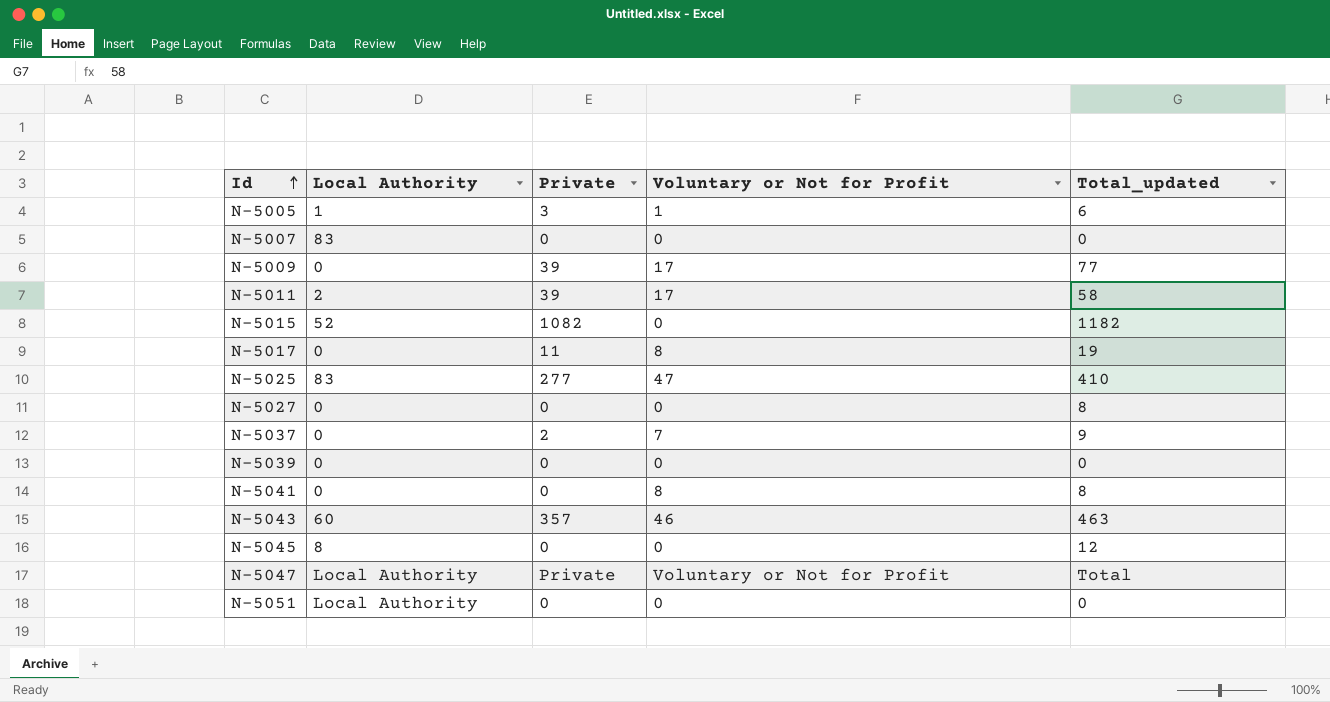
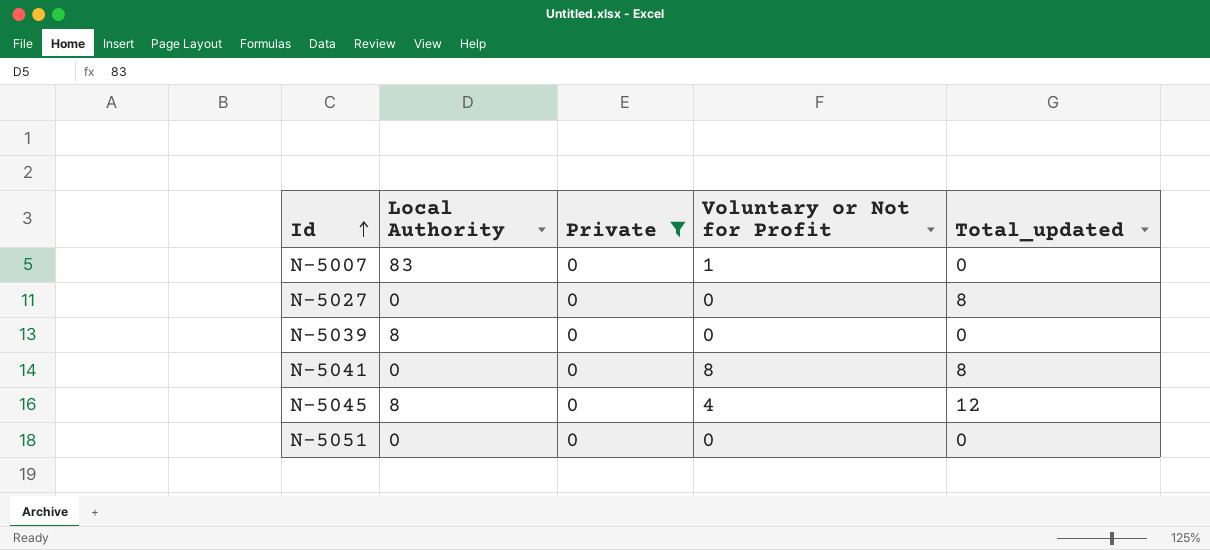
filter: none -> Private = 0
N-5007 | Voluntary or Not for Profit: 0 -> 1
N-5039 | Local Authority: 0 -> 8
N-5045 | Voluntary or Not for Profit: 0 -> 4
N-5051 | Local Authority: Local Authority -> 0

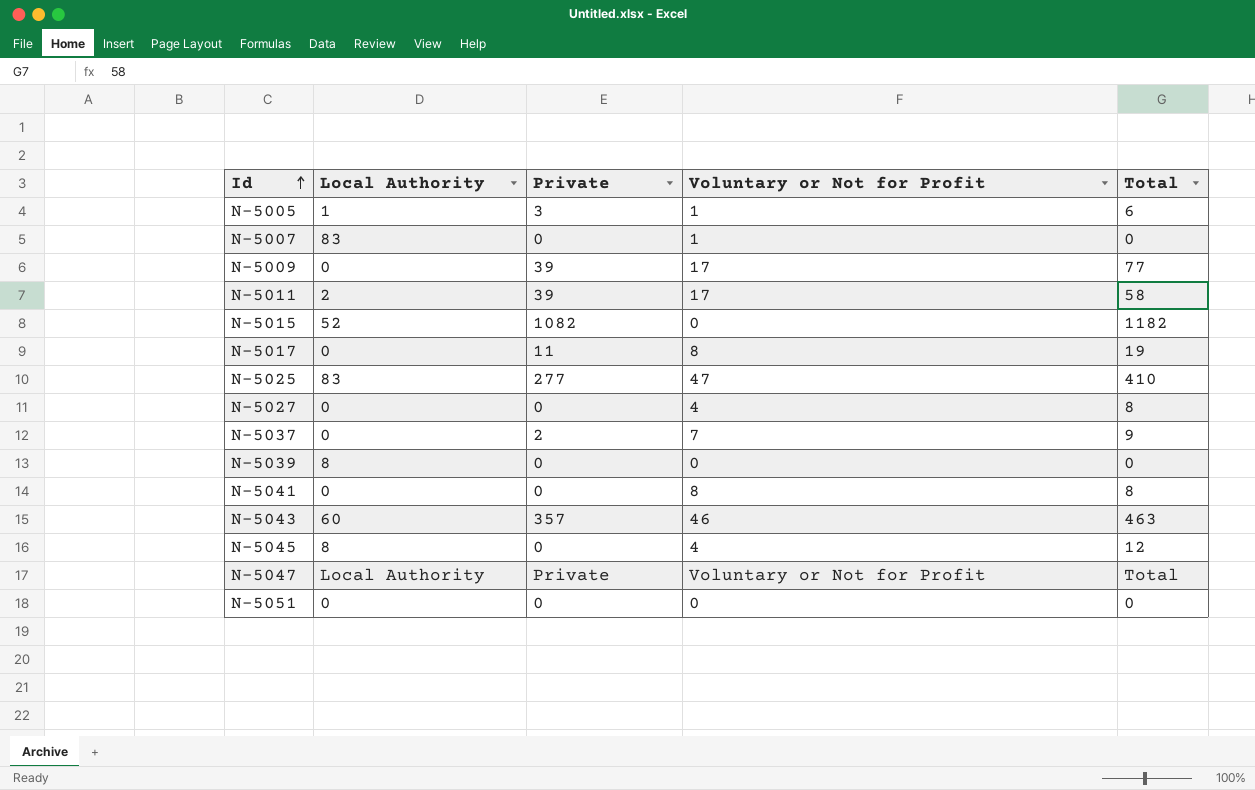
filter: Private = 0 -> none
column name: Total_updated -> Total
N-5027 | Voluntary or Not for Profit: 0 -> 4

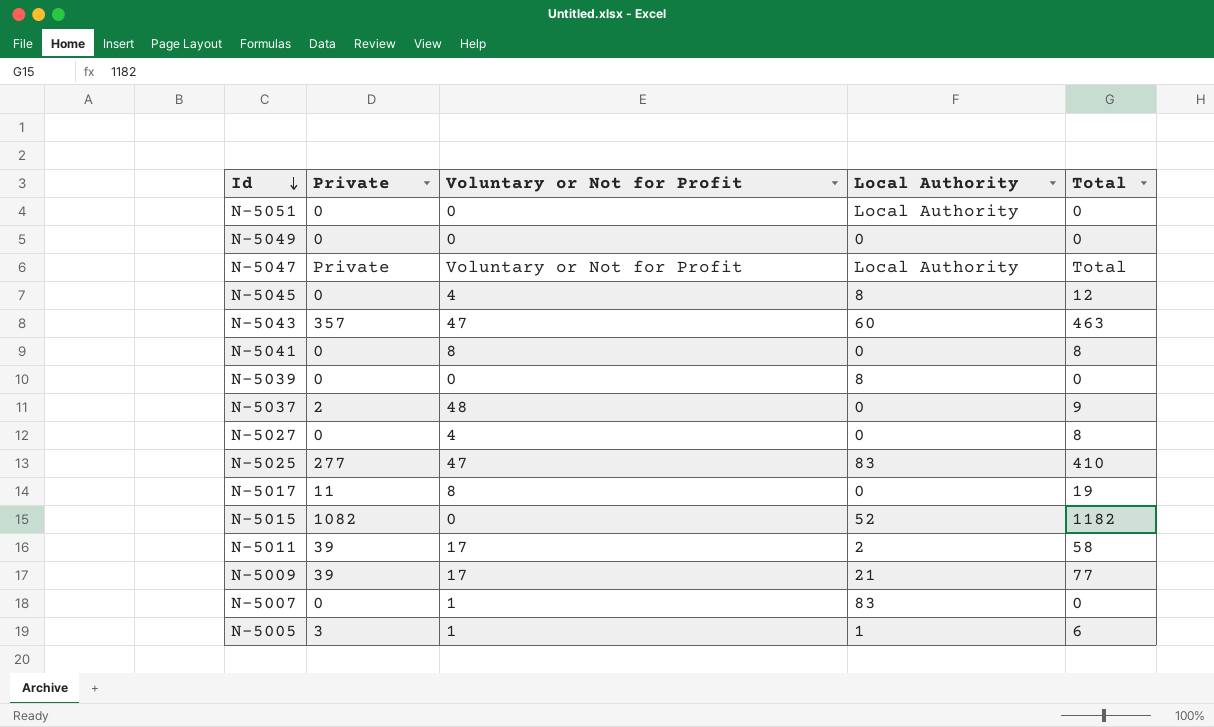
row order: Id ascending -> Id descending
column Local Authority | position: 2 -> 4
N-5051 | Local Authority: 0 -> Local Authority
row N-5049: none -> 0 | 0 | 0 | 0
N-5043 | Voluntary or Not for Profit: 46 -> 47
N-5037 | Voluntary or Not for Profit: 7 -> 48
N-5009 | Local Authority: 0 -> 21

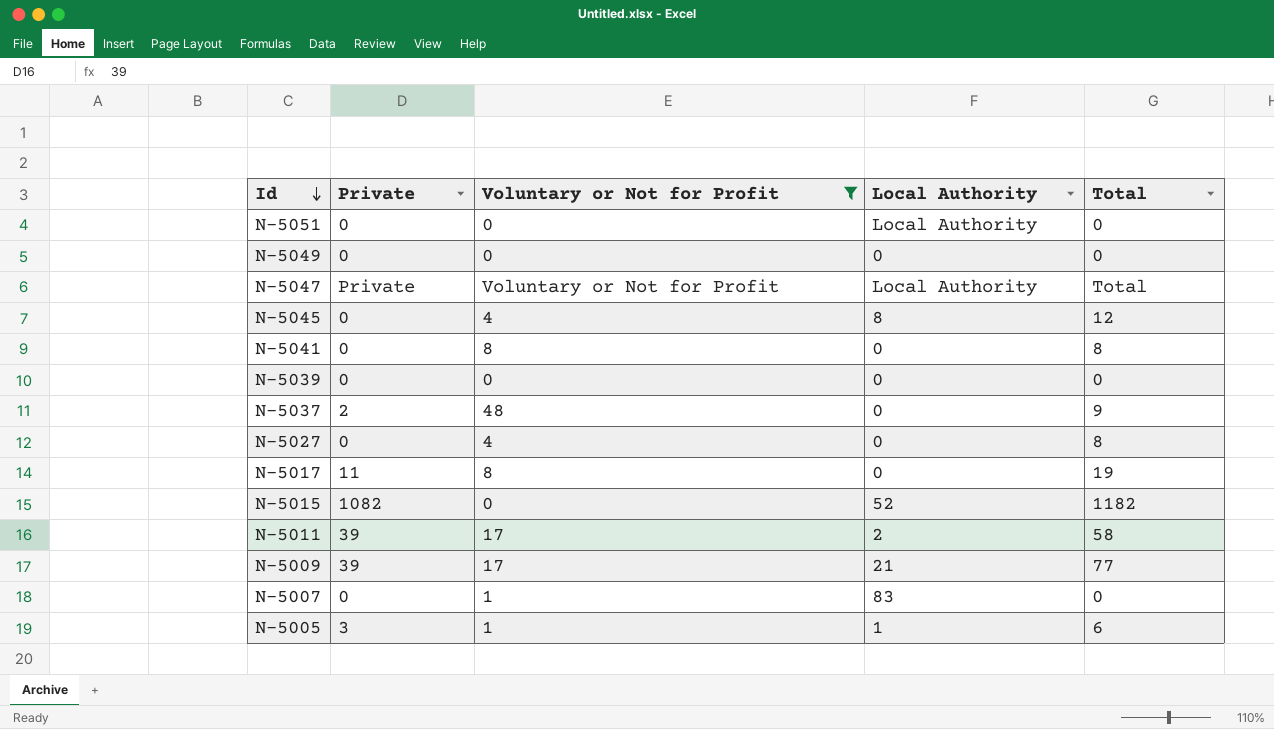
filter: none -> Voluntary or Not for Profit != 47
N-5039 | Local Authority: 8 -> 0

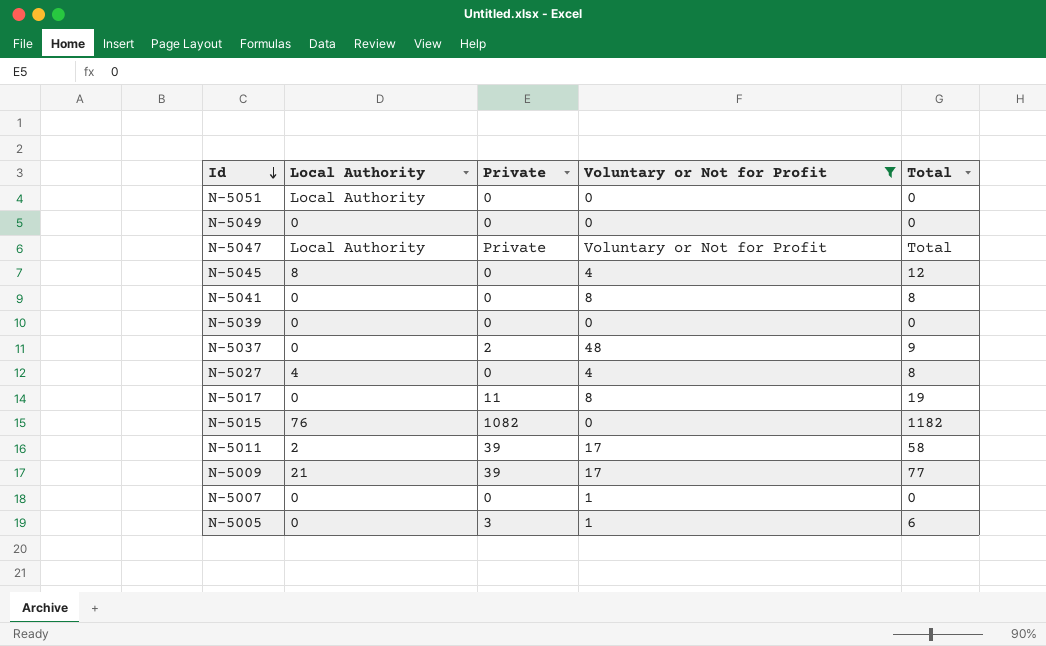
column Local Authority | position: 4 -> 2
N-5027 | Local Authority: 0 -> 4
N-5015 | Local Authority: 52 -> 76
N-5007 | Local Authority: 83 -> 0
N-5005 | Local Authority: 1 -> 0

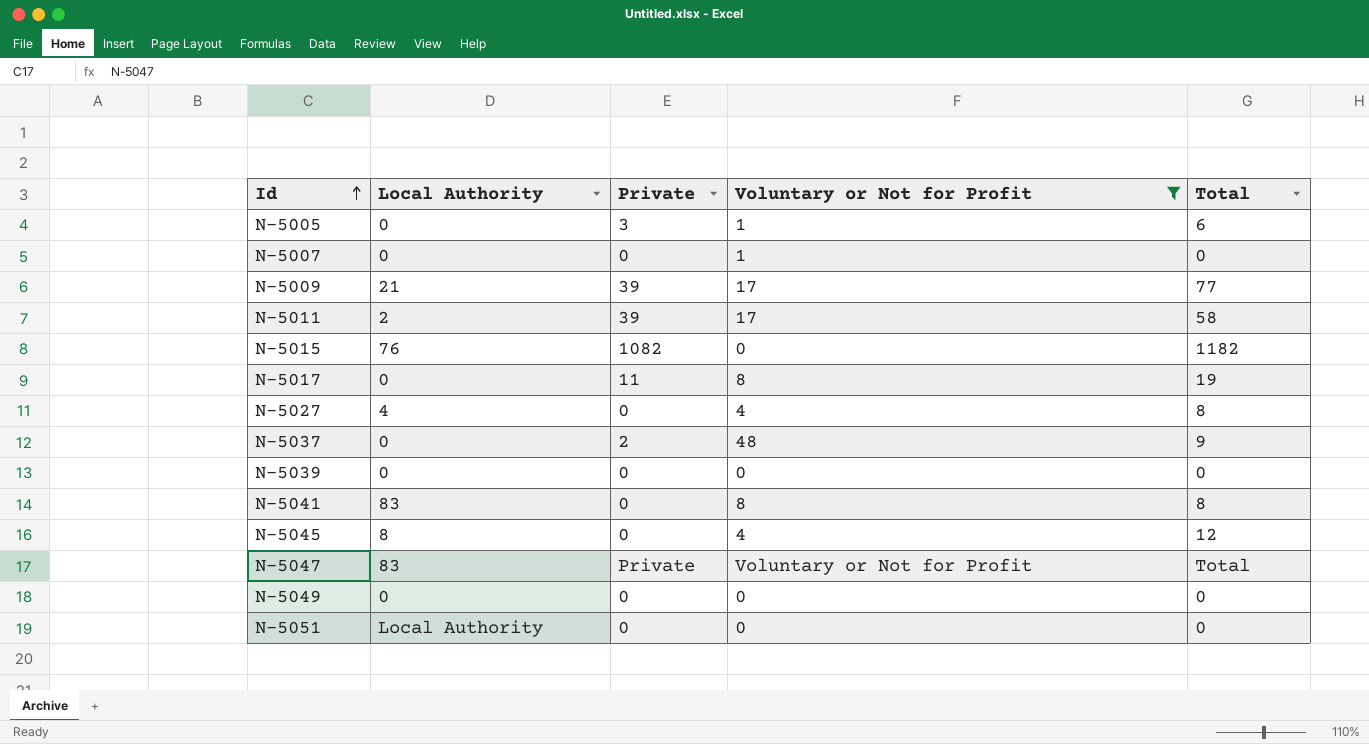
row order: Id descending -> Id ascending
N-5041 | Local Authority: 0 -> 83
N-5047 | Local Authority: Local Authority -> 83

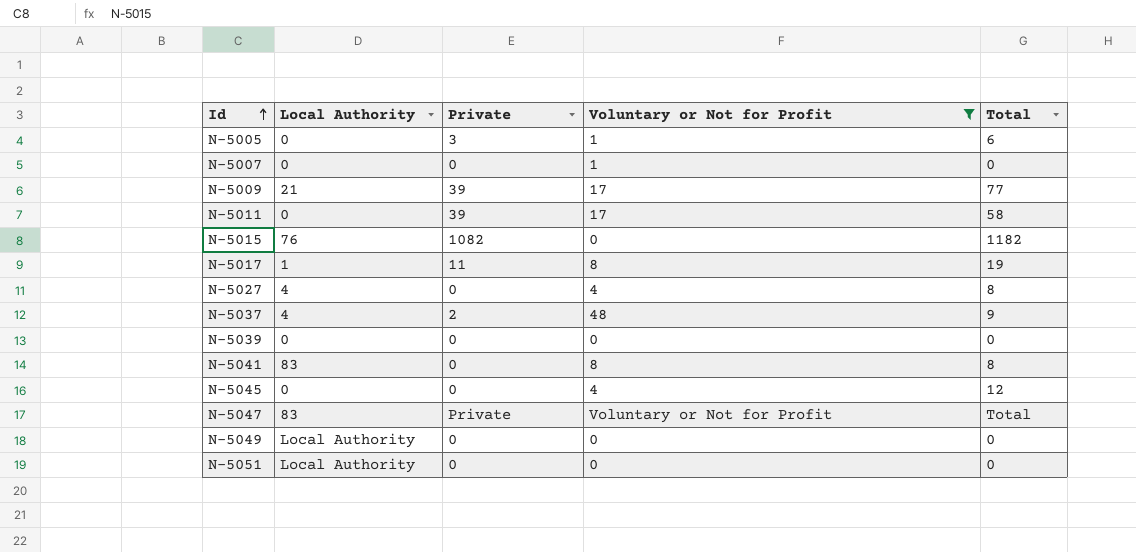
N-5011 | Local Authority: 2 -> 0
N-5017 | Local Authority: 0 -> 1
N-5037 | Local Authority: 0 -> 4
N-5045 | Local Authority: 8 -> 0
N-5049 | Local Authority: 0 -> Local Authority

